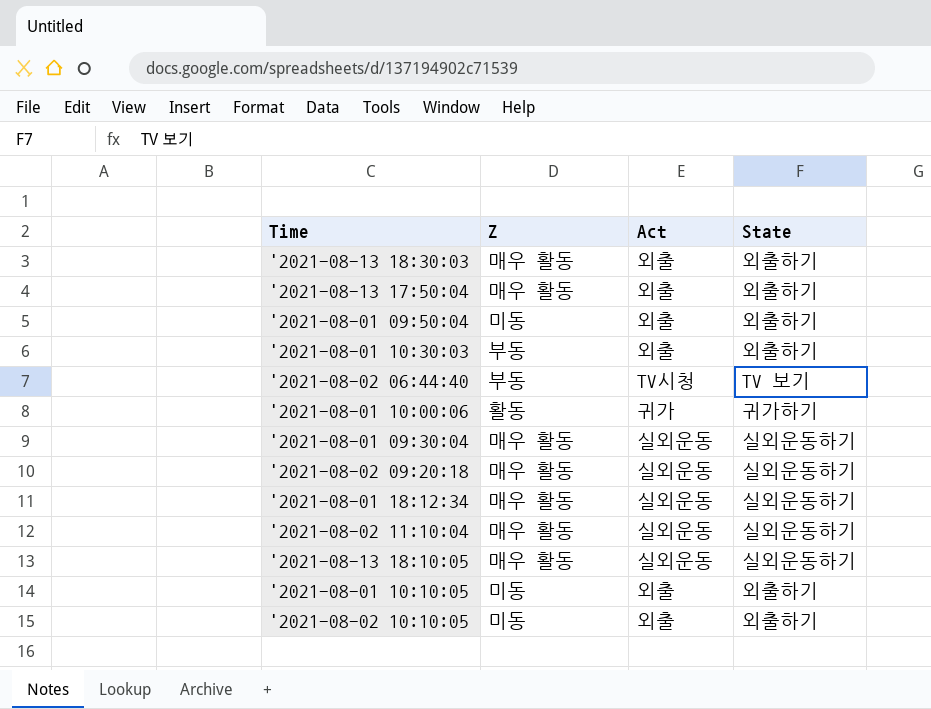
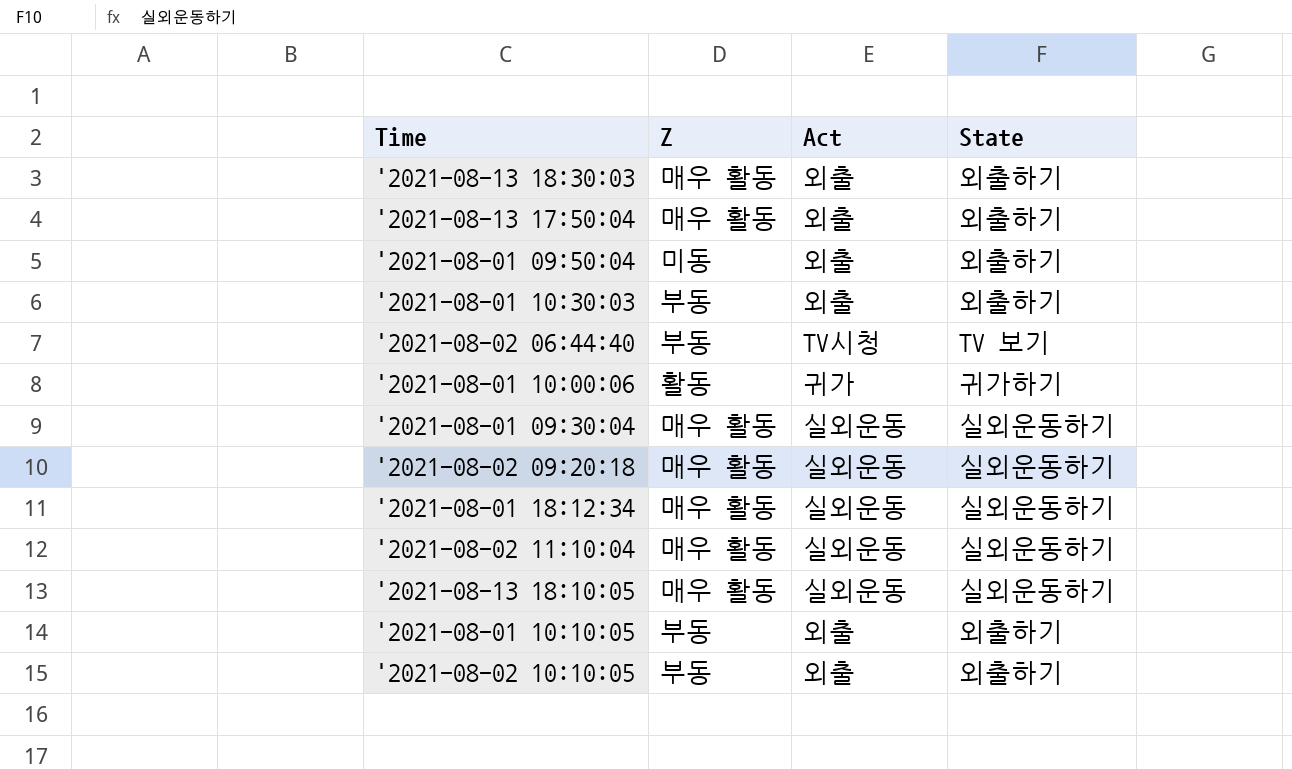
'2021-08-01 10:10:05 | Z: 미동 -> 부동
'2021-08-02 10:10:05 | Z: 미동 -> 부동

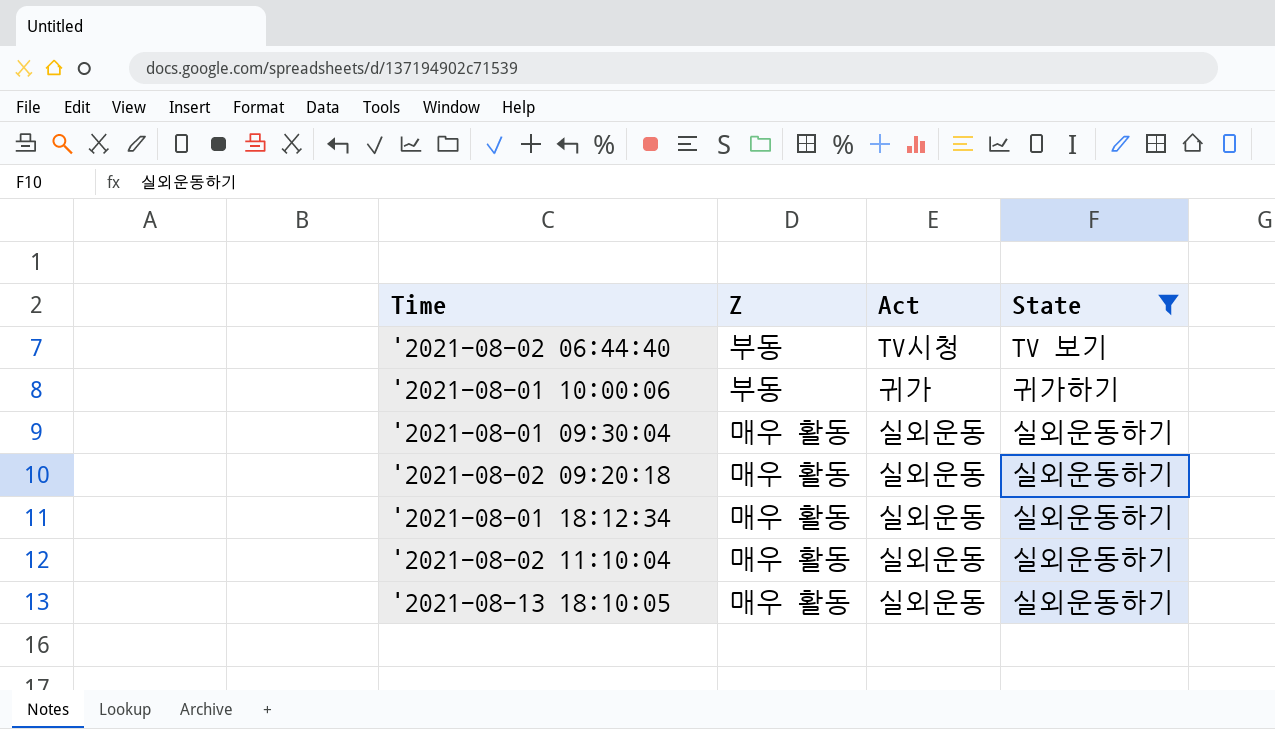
filter: none -> State != 외출하기
'2021-08-01 10:00:06 | Z: 활동 -> 부동

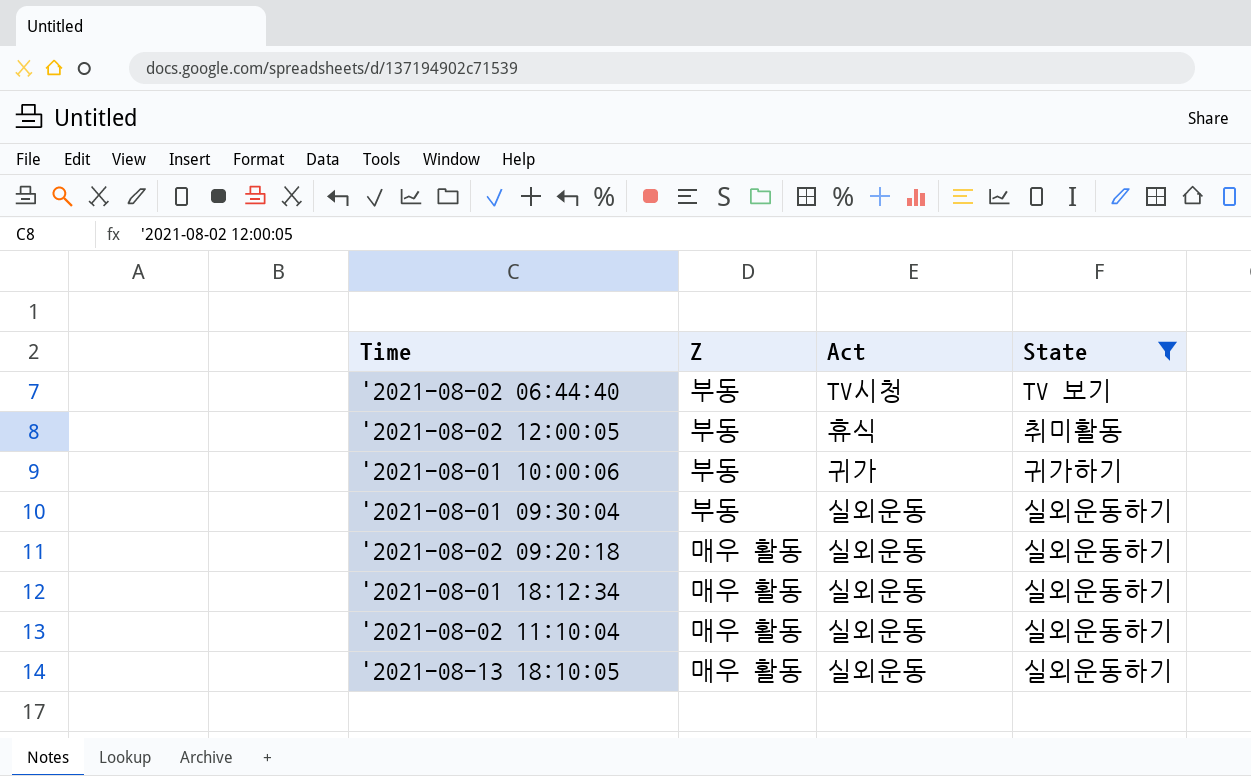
row '2021-08-02 12:00:05: none -> 부동 | 휴식 | 취미활동
'2021-08-01 09:30:04 | Z: 매우 활동 -> 부동

